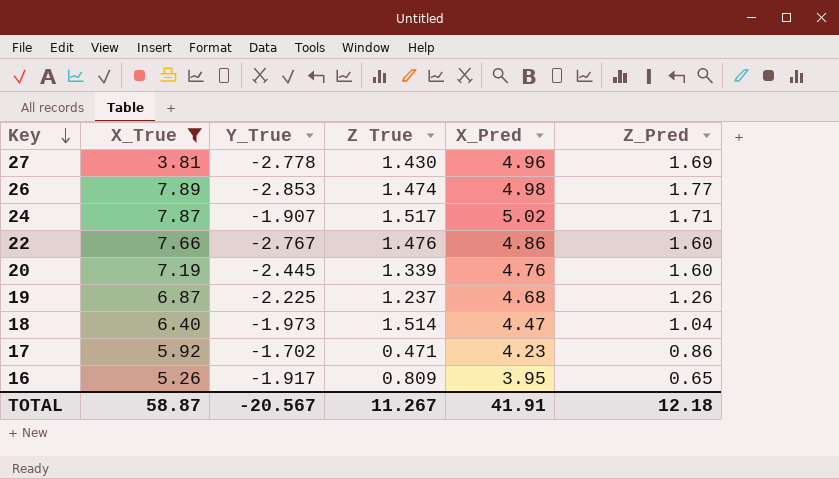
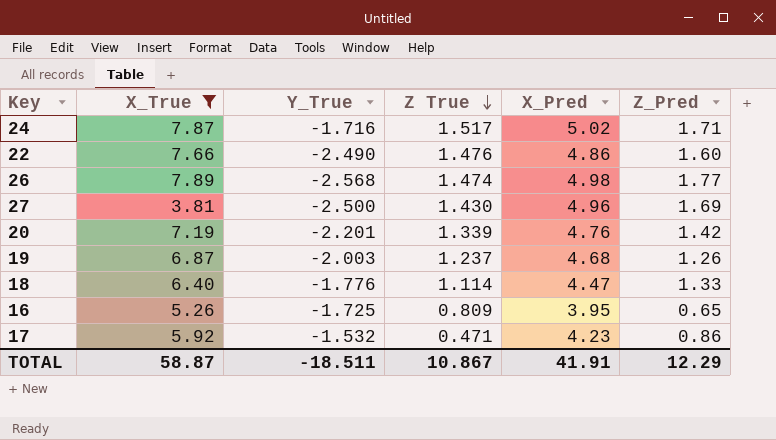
row order: Key descending -> Z True descending
24 | Y_True: -1.907 -> -1.716
22 | Y_True: -2.767 -> -2.490
26 | Y_True: -2.853 -> -2.568
27 | Y_True: -2.778 -> -2.500
20 | Y_True: -2.445 -> -2.201
20 | Z_Pred: 1.60 -> 1.42
19 | Y_True: -2.225 -> -2.003
18 | Y_True: -1.973 -> -1.776
18 | Z True: 1.514 -> 1.114
18 | Z_Pred: 1.04 -> 1.33
16 | Y_True: -1.917 -> -1.725
17 | Y_True: -1.702 -> -1.532
TOTAL | Y_True: -20.567 -> -18.511
TOTAL | Z True: 11.267 -> 10.867
TOTAL | Z_Pred: 12.18 -> 12.29

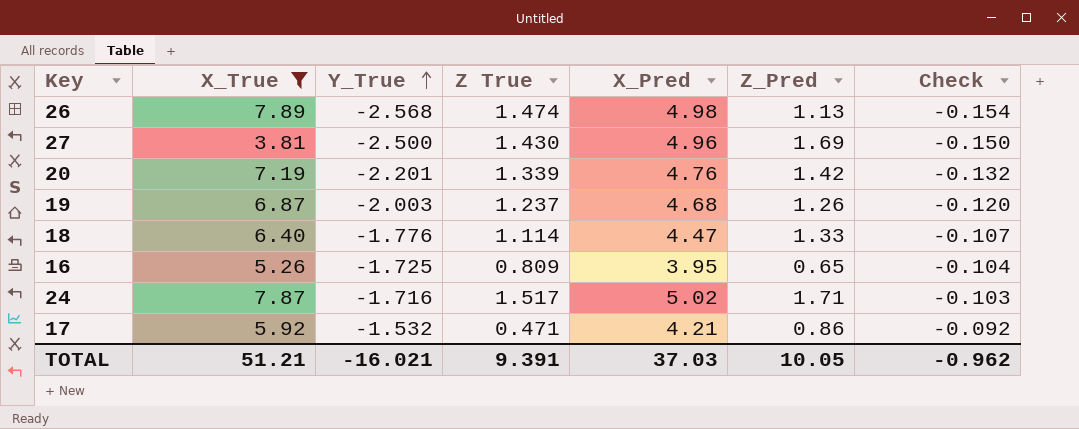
row order: Z True descending -> Y_True ascending
column Check | formula: none -> [Y_True] * 0.06
row 22: 7.66 | -2.490 | 1.476 | 4.86 | 1.60 -> none
26 | Z_Pred: 1.77 -> 1.13
17 | X_Pred: 4.23 -> 4.21
TOTAL | X_True: 58.87 -> 51.21
TOTAL | Y_True: -18.511 -> -16.021
TOTAL | Z True: 10.867 -> 9.391
TOTAL | X_Pred: 41.91 -> 37.03
TOTAL | Z_Pred: 12.29 -> 10.05

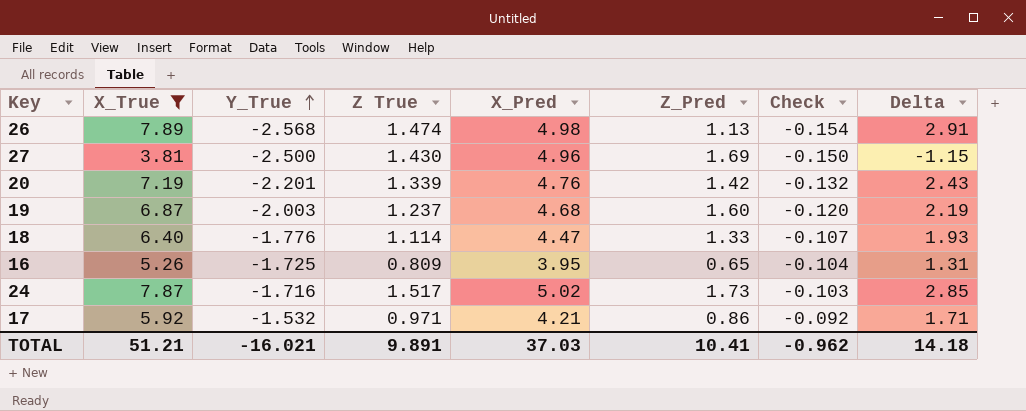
column Delta | formula: none -> [X_True] - [X_Pred]
19 | Z_Pred: 1.26 -> 1.60
24 | Z_Pred: 1.71 -> 1.73
17 | Z True: 0.471 -> 0.971
TOTAL | Z True: 9.391 -> 9.891
TOTAL | Z_Pred: 10.05 -> 10.41

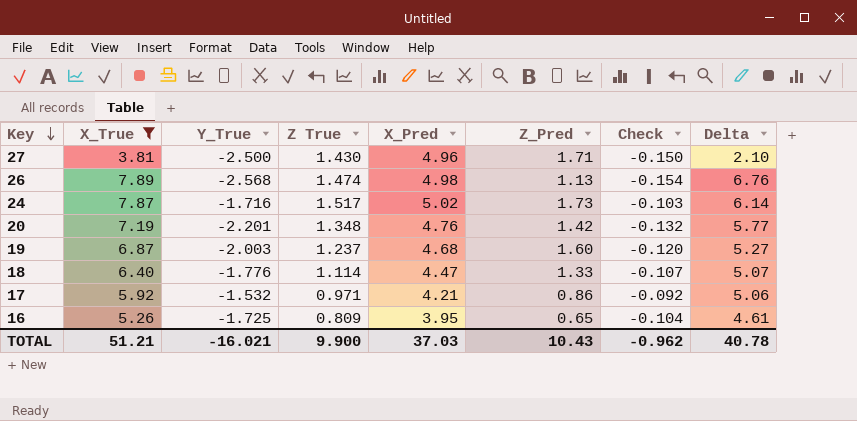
row order: Y_True ascending -> Key descending
column Delta | formula: [X_True] - [X_Pred] -> [X_True] - [Z_Pred]
27 | Z_Pred: 1.69 -> 1.71
20 | Z True: 1.339 -> 1.348
TOTAL | Z True: 9.891 -> 9.900
TOTAL | Z_Pred: 10.41 -> 10.43
TOTAL | Delta: 14.18 -> 40.78

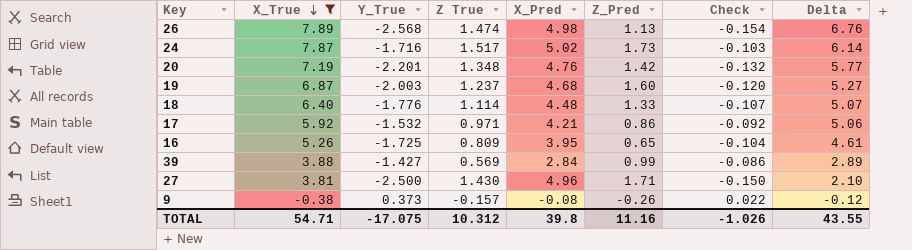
row order: Key descending -> X_True descending
18 | X_Pred: 4.47 -> 4.48
row 39: none -> 3.88 | -1.427 | 0.569 | 2.84 | 0.99 | -0.086 | 2.89
row 9: none -> -0.38 | 0.373 | -0.157 | -0.08 | -0.26 | 0.022 | -0.12
TOTAL | X_True: 51.21 -> 54.71
TOTAL | Y_True: -16.021 -> -17.075
TOTAL | Z True: 9.900 -> 10.312
TOTAL | X_Pred: 37.03 -> 39.8
TOTAL | Z_Pred: 10.43 -> 11.16
TOTAL | Check: -0.962 -> -1.026
TOTAL | Delta: 40.78 -> 43.55

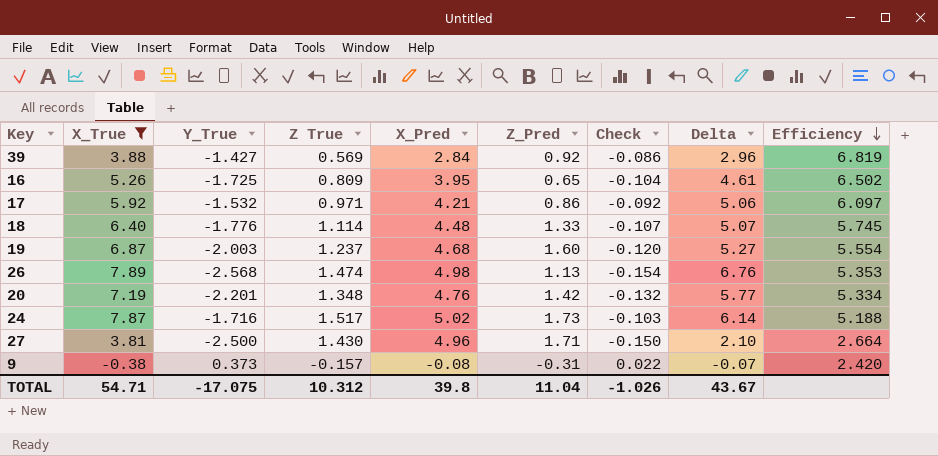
row order: X_True descending -> Efficiency descending
column Efficiency | formula: none -> [X_True] / [Z True]
39 | Z_Pred: 0.99 -> 0.92
39 | Delta: 2.89 -> 2.96
9 | Z_Pred: -0.26 -> -0.31
9 | Delta: -0.12 -> -0.07
TOTAL | Z_Pred: 11.16 -> 11.04
TOTAL | Delta: 43.55 -> 43.67

